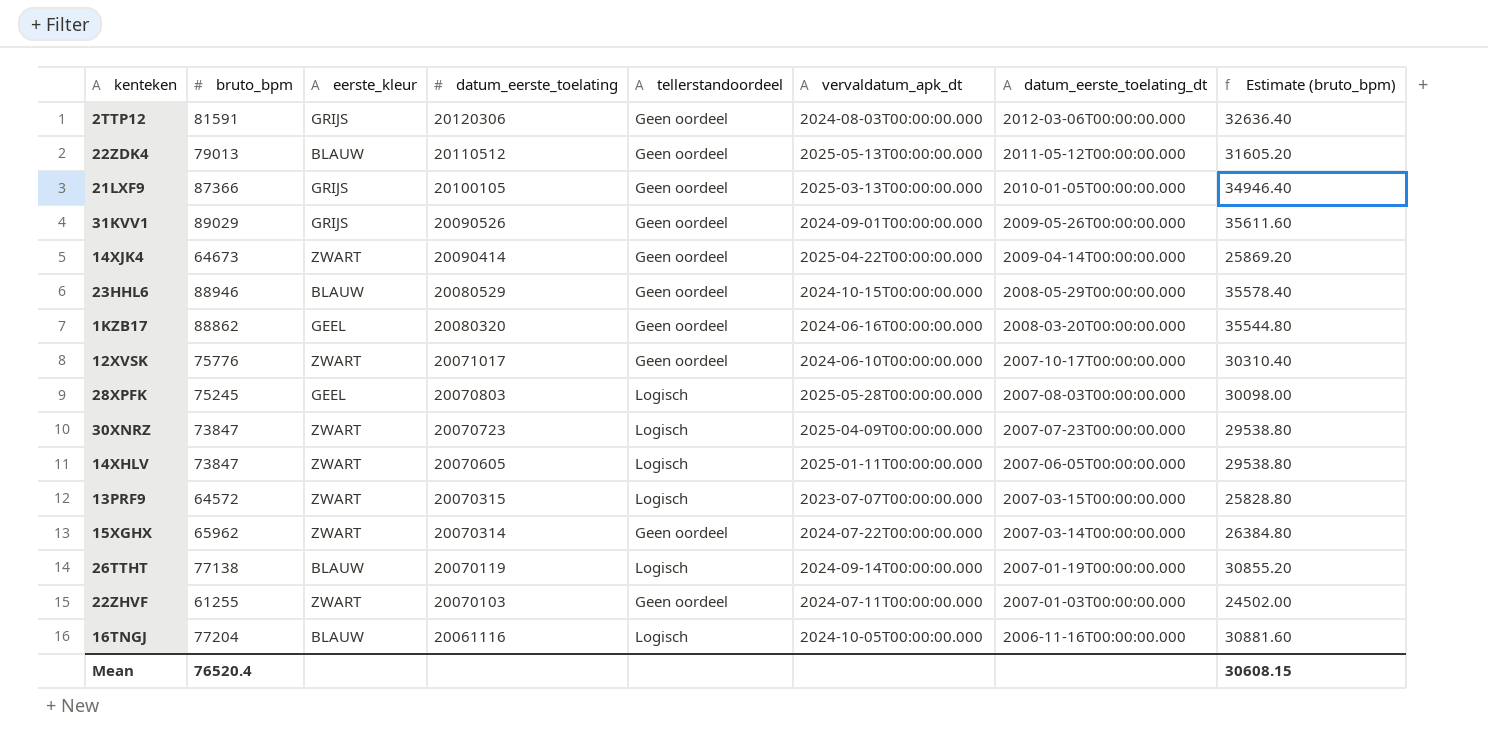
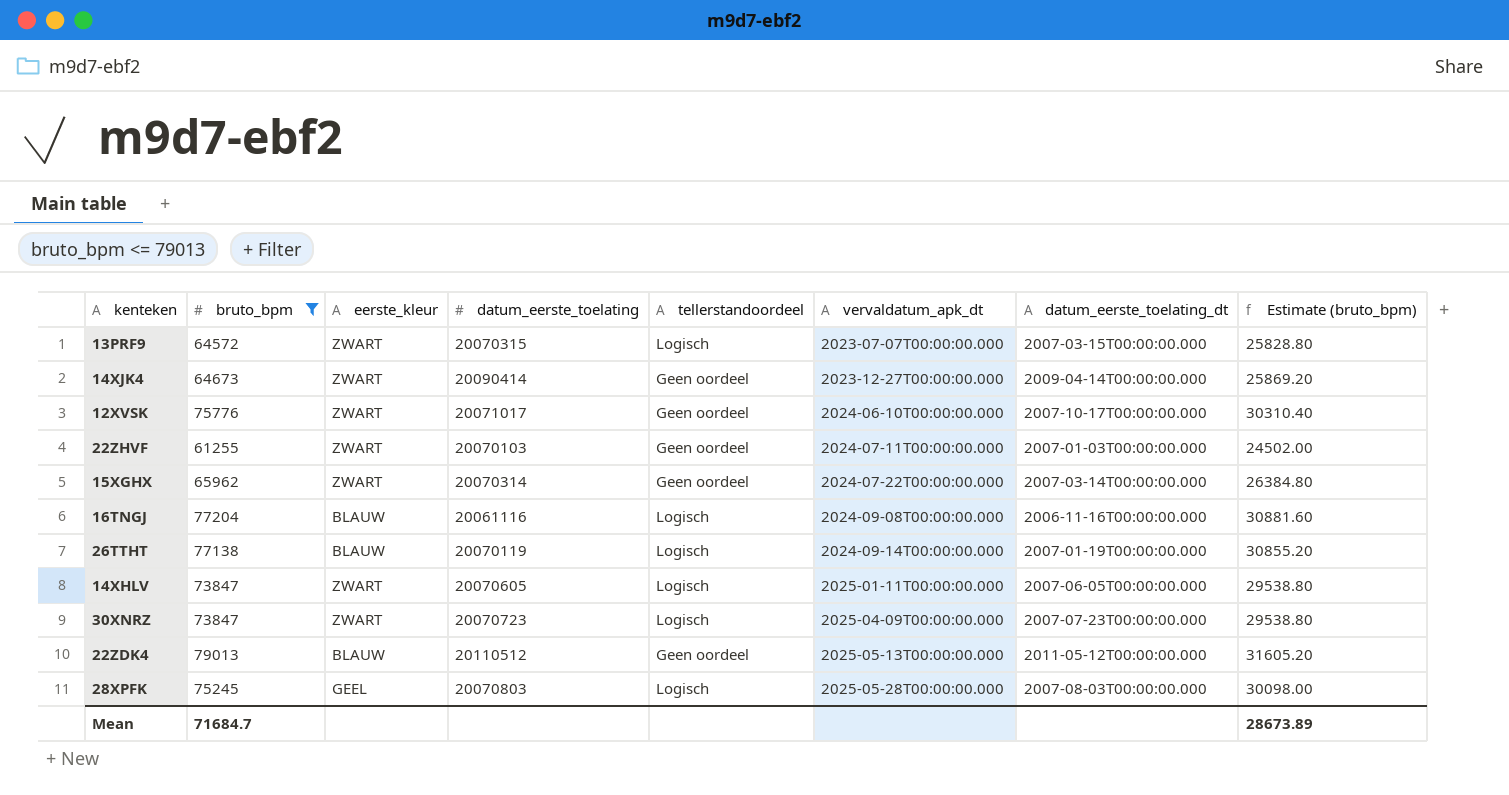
filter: none -> bruto_bpm <= 79013
row order: datum_eerste_toelating descending -> vervaldatum_apk_dt ascending
14XJK4 | vervaldatum_apk_dt: 2025-04-22T00:00:00.000 -> 2023-12-27T00:00:00.000
16TNGJ | vervaldatum_apk_dt: 2024-10-05T00:00:00.000 -> 2024-09-08T00:00:00.000
Mean | bruto_bpm: 76520.4 -> 71684.7
Mean | Estimate (bruto_bpm): 30608.15 -> 28673.89

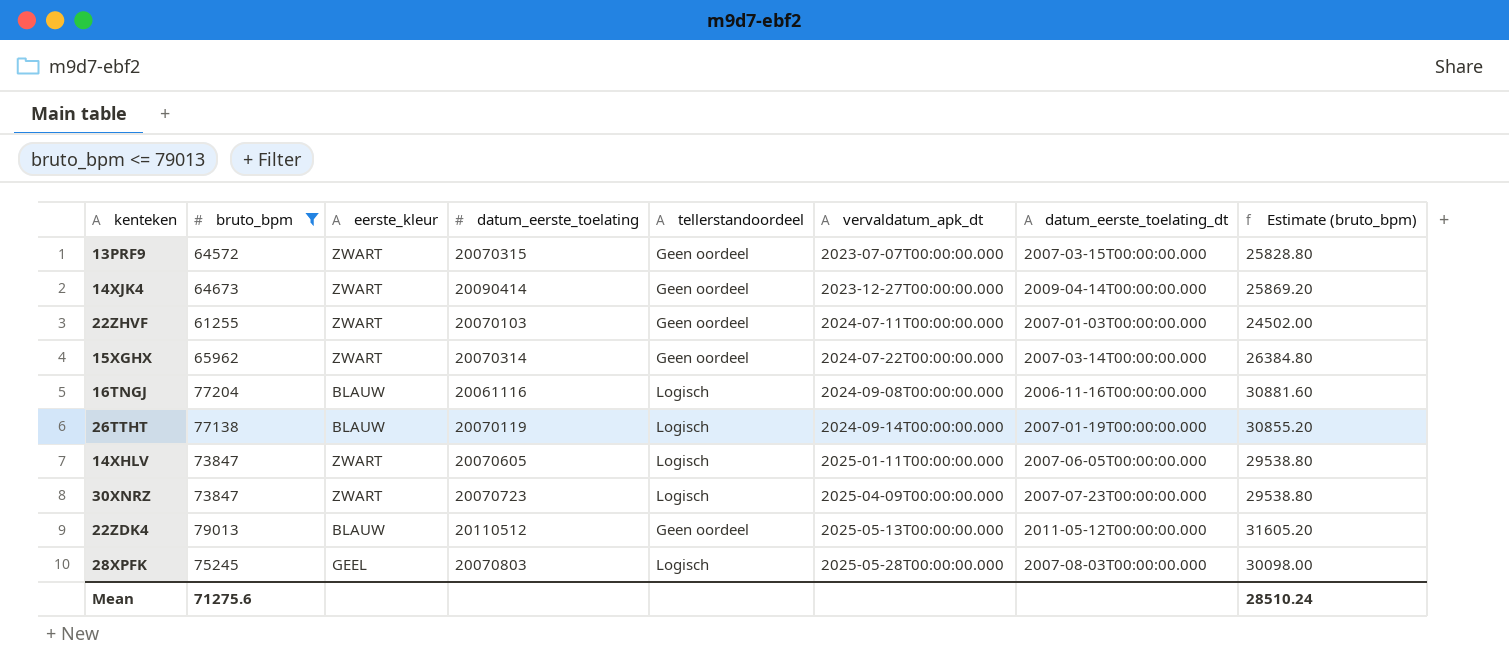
row 12XVSK: 75776 | ZWART | 20071017 | Geen oordeel | 2024-06-10T00:00:00.000 | 2007-10-17T00:00:00.000 | 30310.40 -> none
13PRF9 | tellerstandoordeel: Logisch -> Geen oordeel
Mean | bruto_bpm: 71684.7 -> 71275.6
Mean | Estimate (bruto_bpm): 28673.89 -> 28510.24

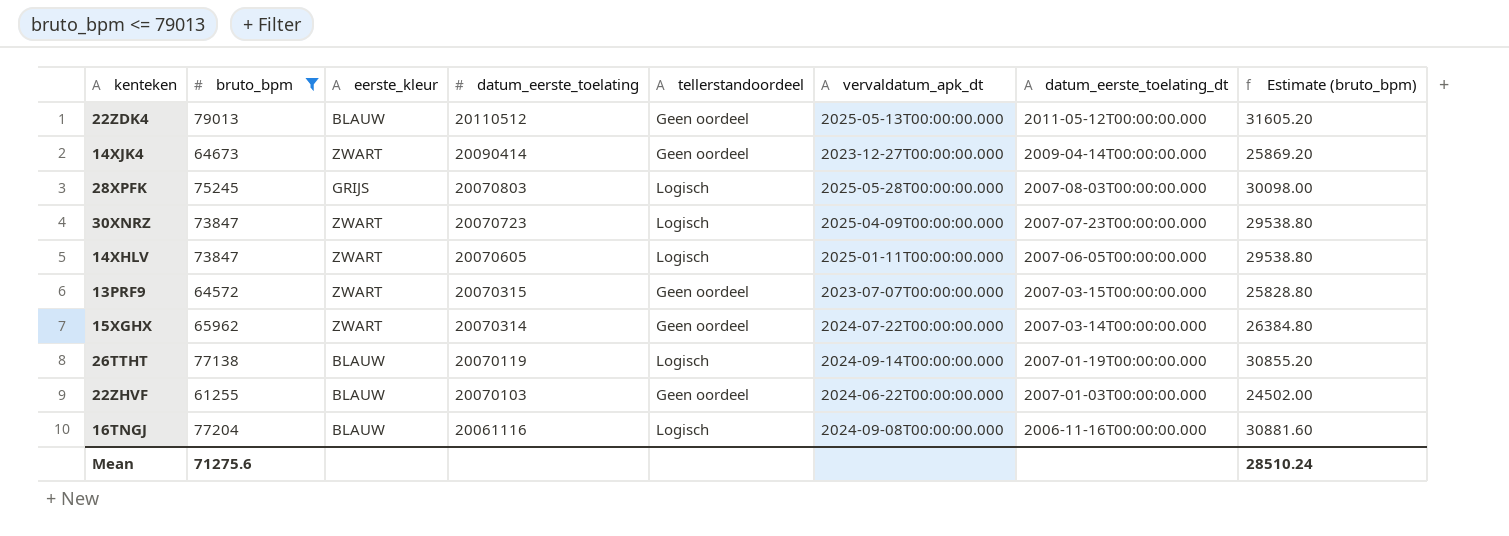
row order: vervaldatum_apk_dt ascending -> datum_eerste_toelating descending
28XPFK | eerste_kleur: GEEL -> GRIJS
22ZHVF | eerste_kleur: ZWART -> BLAUW
22ZHVF | vervaldatum_apk_dt: 2024-07-11T00:00:00.000 -> 2024-06-22T00:00:00.000

